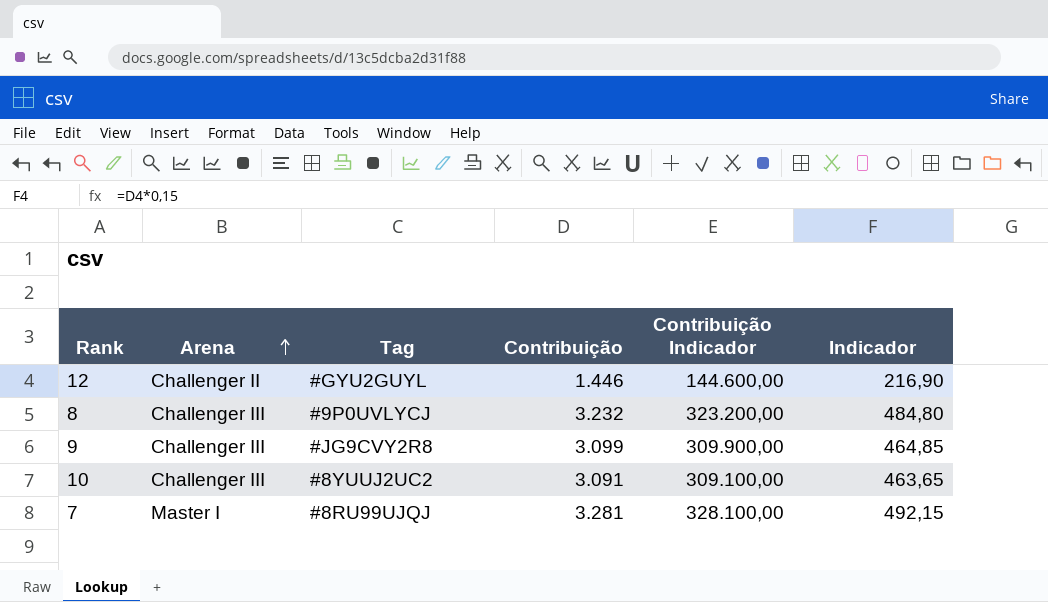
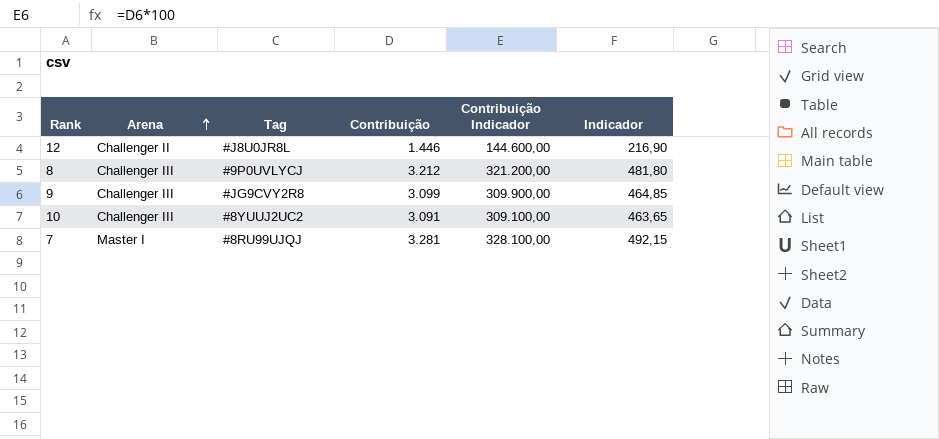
12 | Tag: #GYU2GUYL -> #J8U0JR8L
8 | Contribuição: 3.232 -> 3.212
8 | Contribuição Indicador: 323.200,00 -> 321.200,00
8 | Indicador: 484,80 -> 481,80

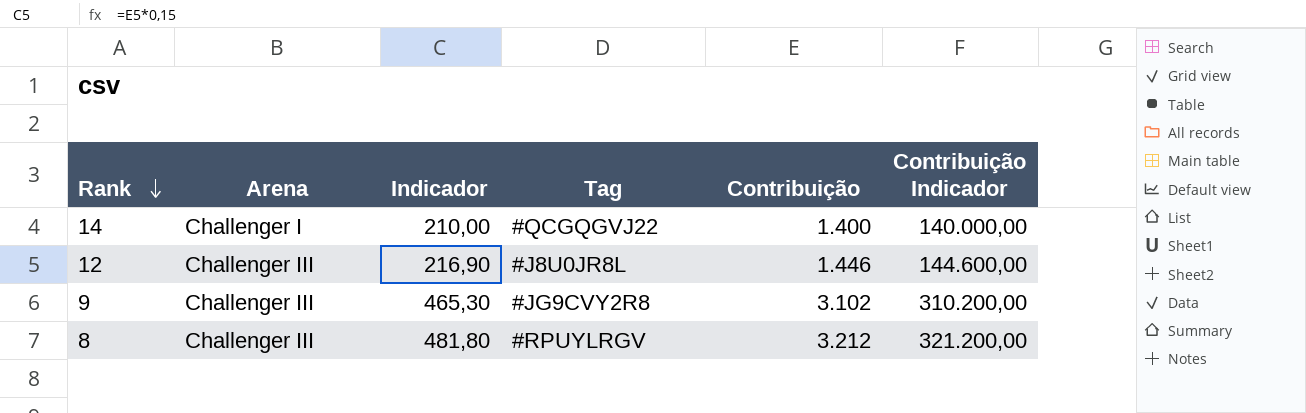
row order: Arena ascending -> Rank descending
column Indicador | position: 6 -> 3
row 10: Challenger III | #8YUUJ2UC2 | 3.091 | 309.100,00 | 463,65 -> none
row 7: Master I | #8RU99UJQJ | 3.281 | 328.100,00 | 492,15 -> none
row 14: none -> Challenger I | 210,00 | #QCGQGVJ22 | 1.400 | 140.000,00
12 | Arena: Challenger II -> Challenger III
9 | Indicador: 464,85 -> 465,30
9 | Contribuição: 3.099 -> 3.102
9 | Contribuição Indicador: 309.900,00 -> 310.200,00
8 | Tag: #9P0UVLYCJ -> #RPUYLRGV

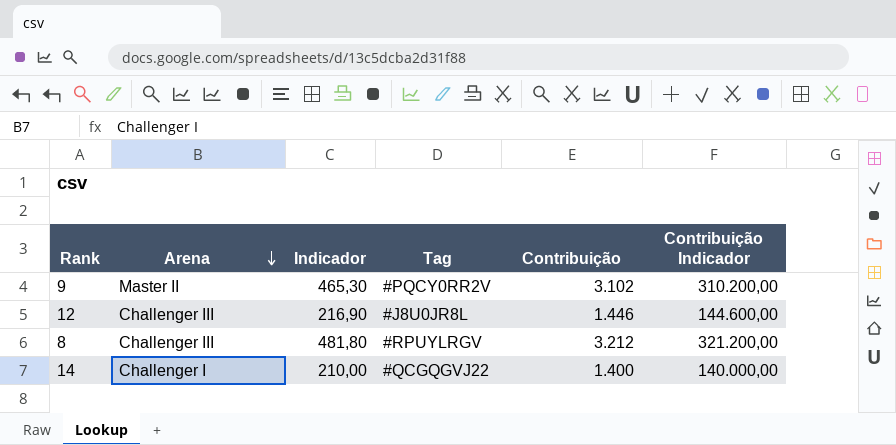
row order: Rank descending -> Arena descending
9 | Arena: Challenger III -> Master II
9 | Tag: #JG9CVY2R8 -> #PQCY0RR2V

